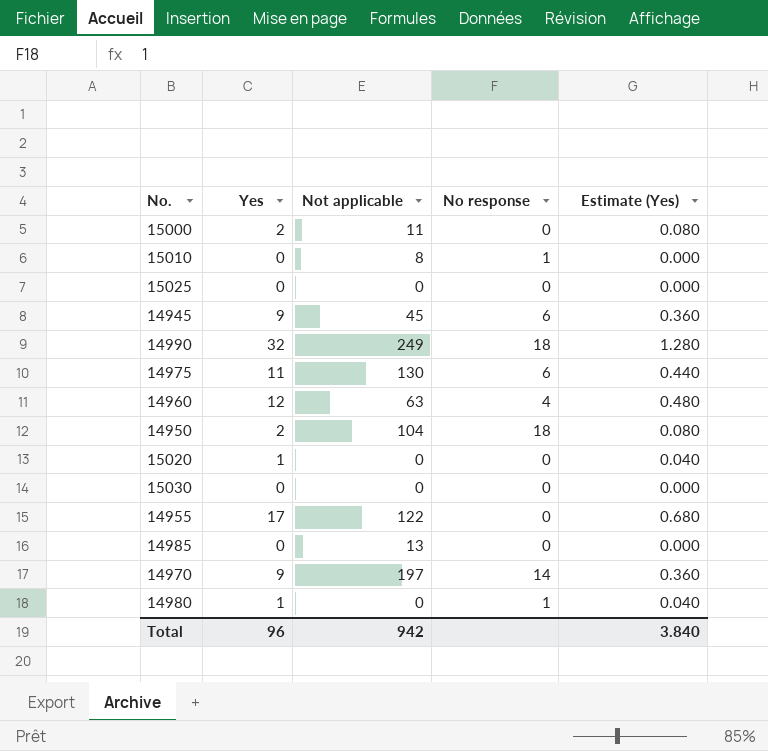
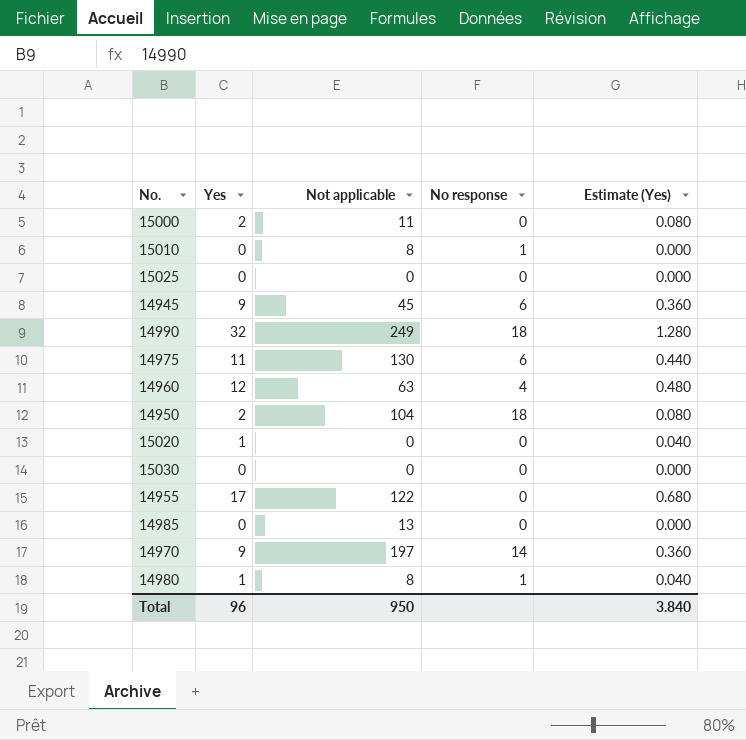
14980 | Not applicable: 0 -> 8
Total | Not applicable: 942 -> 950

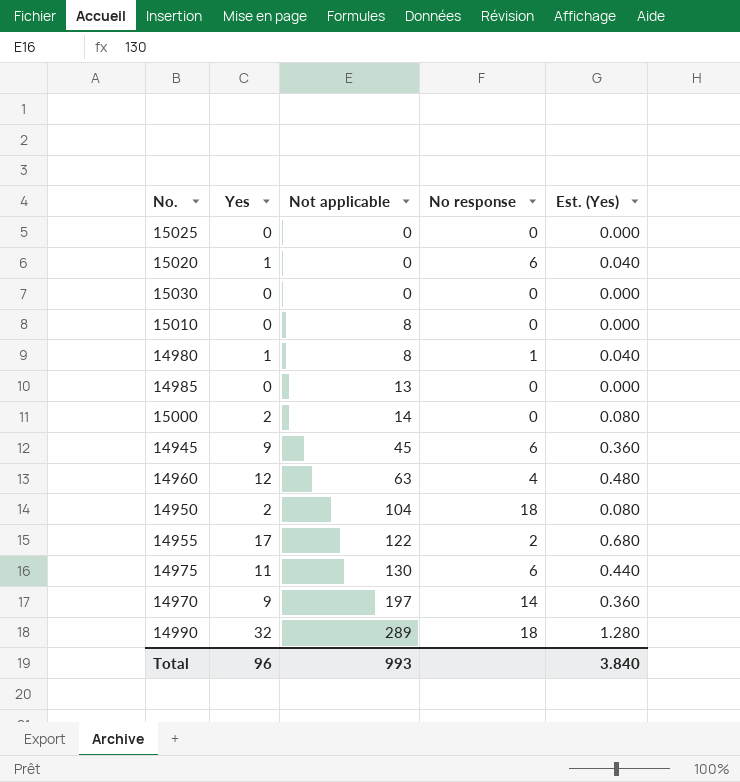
row order: none -> Not applicable ascending
column name: Estimate (Yes) -> Est. (Yes)
15020 | No response: 0 -> 6
15010 | No response: 1 -> 0
15000 | Not applicable: 11 -> 14
14955 | No response: 0 -> 2
14990 | Not applicable: 249 -> 289
Total | Not applicable: 950 -> 993

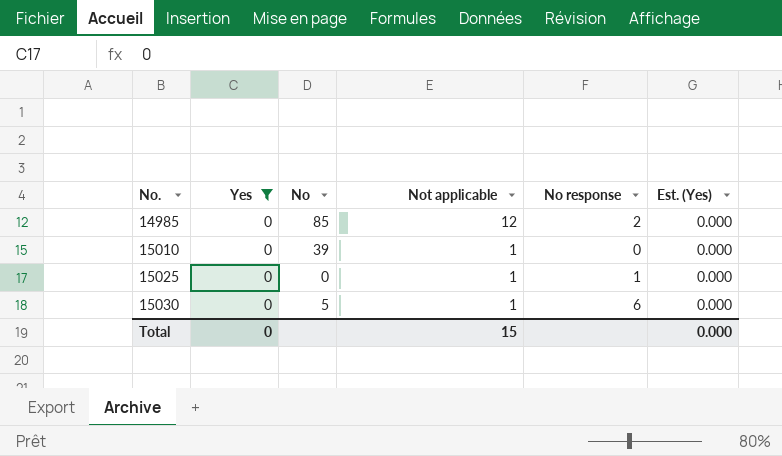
filter: none -> Yes = 0
row order: Not applicable ascending -> No. ascending
column No | position: none -> 3
14985 | Not applicable: 13 -> 12
14985 | No response: 0 -> 2
15010 | Not applicable: 8 -> 1
15025 | Not applicable: 0 -> 1
15025 | No response: 0 -> 1
15030 | Not applicable: 0 -> 1
15030 | No response: 0 -> 6
Total | Yes: 96 -> 0
Total | Not applicable: 993 -> 15
Total | Est. (Yes): 3.840 -> 0.000

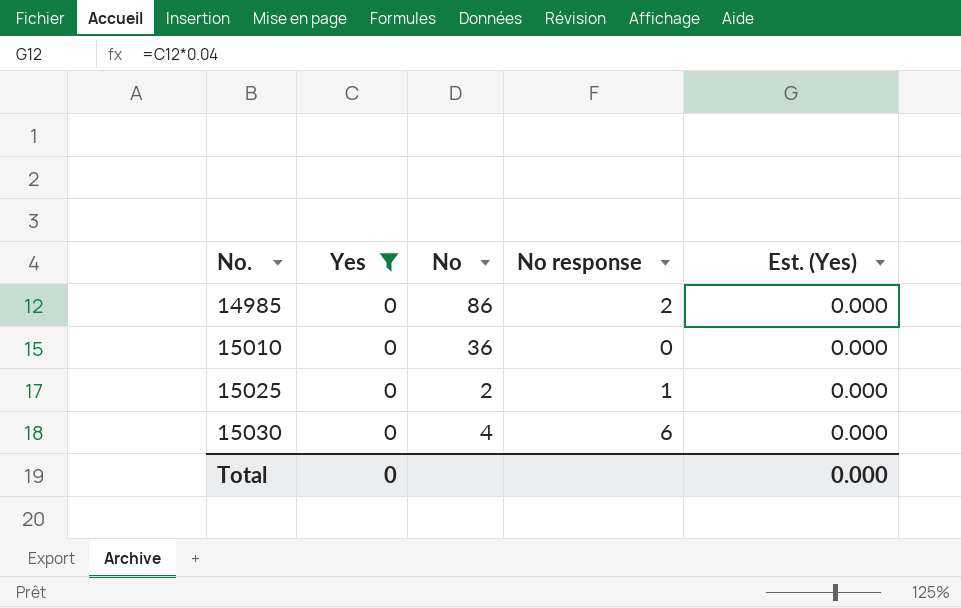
column Not applicable | position: 4 -> none
14985 | No: 85 -> 86
15010 | No: 39 -> 36
15025 | No: 0 -> 2
15030 | No: 5 -> 4

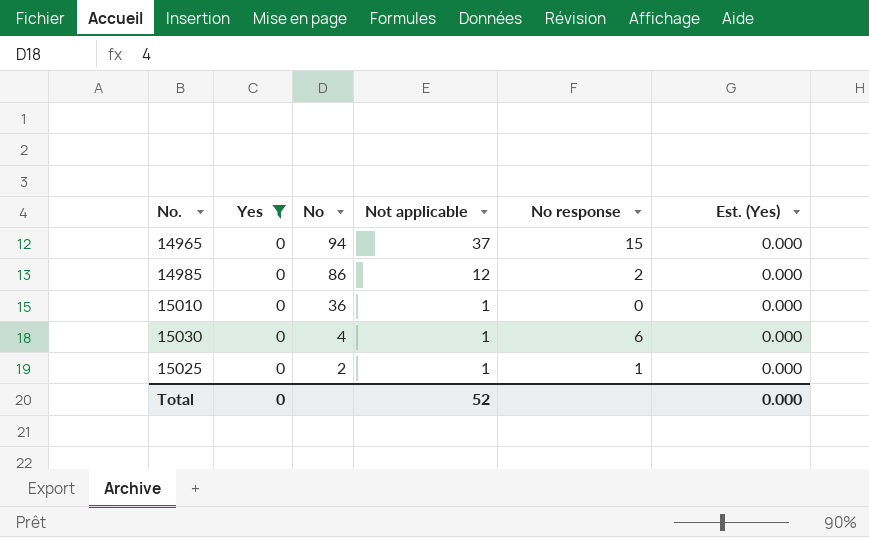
row order: No. ascending -> No descending
column Not applicable | position: none -> 4
row 14965: none -> 0 | 94 | 37 | 15 | 0.000

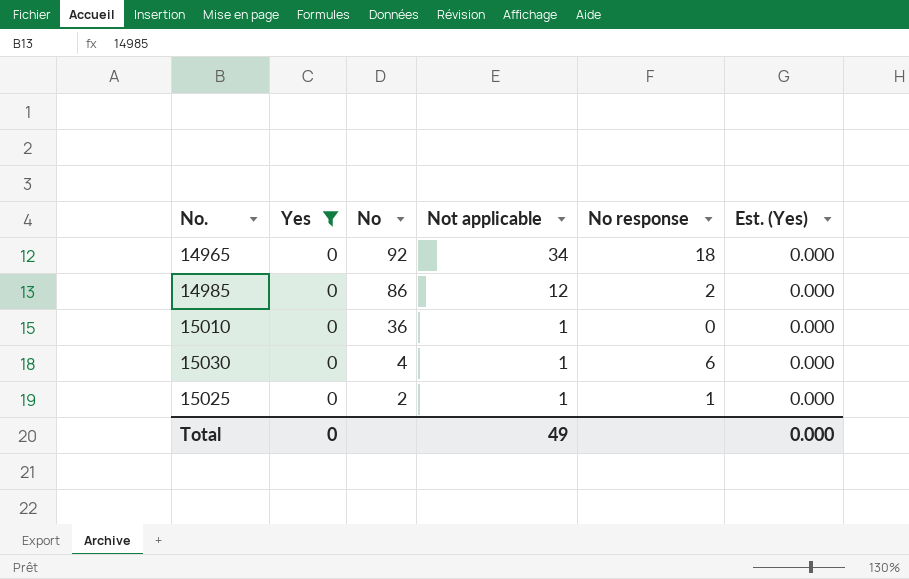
14965 | No: 94 -> 92
14965 | Not applicable: 37 -> 34
14965 | No response: 15 -> 18
Total | Not applicable: 52 -> 49

